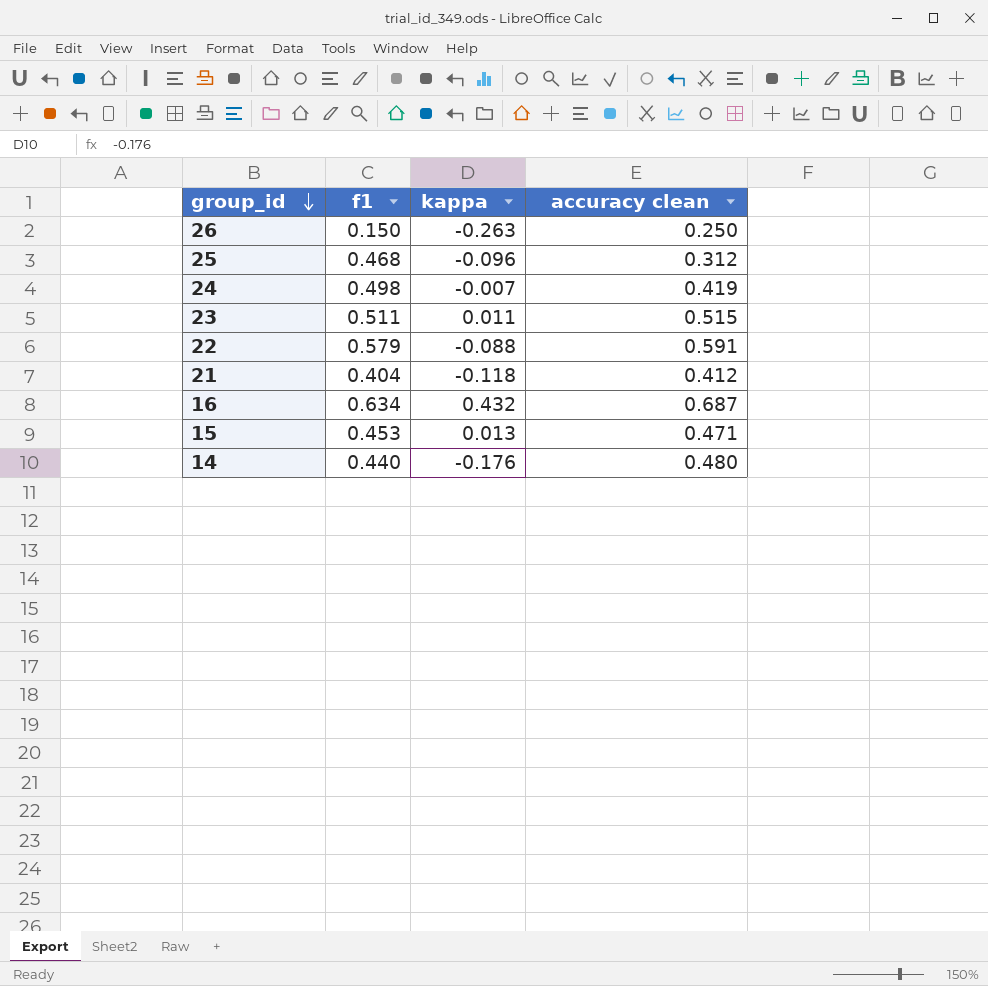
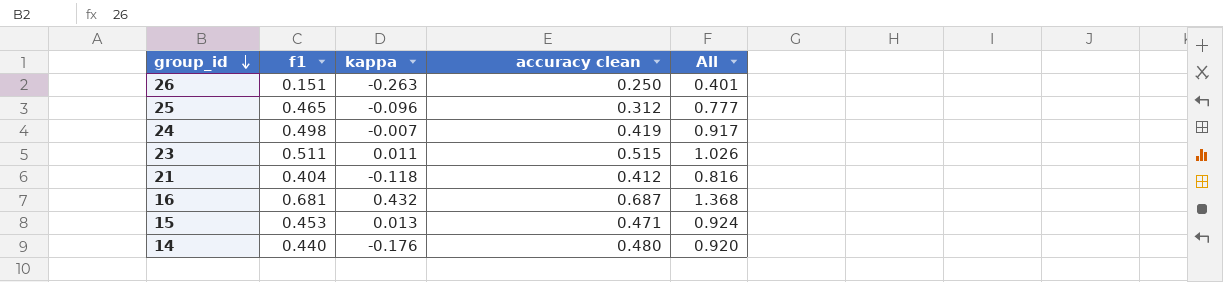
column All | formula: none -> [f1] + [accuracy clean]
row 22: 0.579 | -0.088 | 0.591 -> none
26 | f1: 0.150 -> 0.151
25 | f1: 0.468 -> 0.465
16 | f1: 0.634 -> 0.681

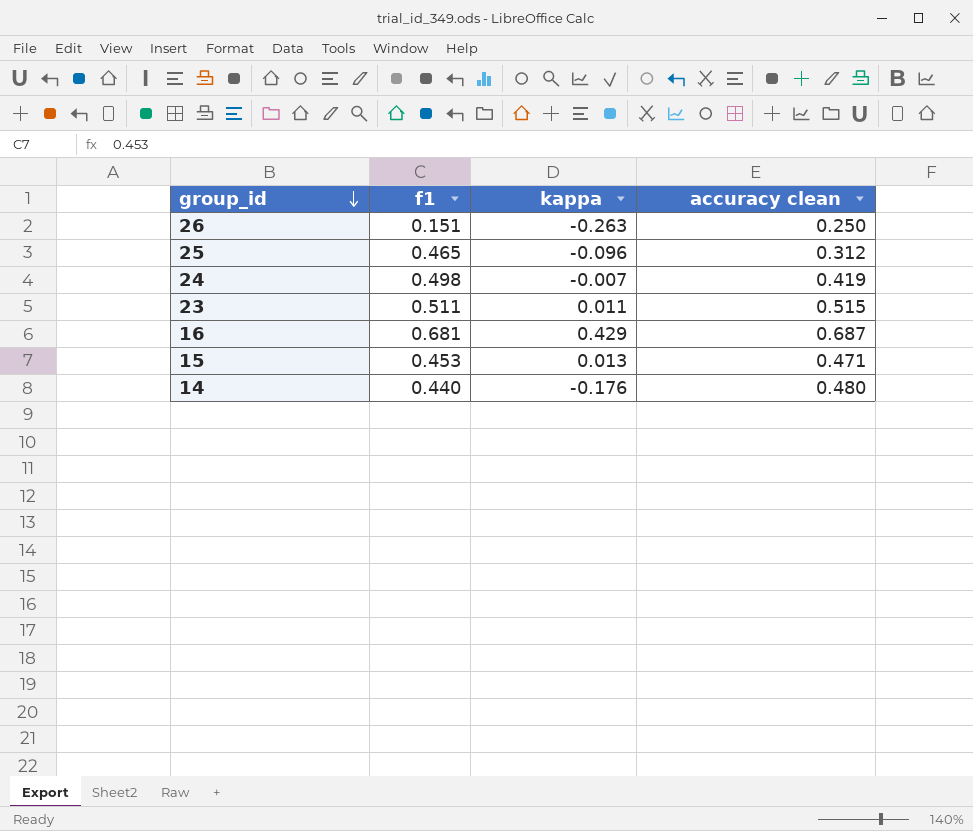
column All | formula: [f1] + [accuracy clean] -> none
row 21: 0.404 | -0.118 | 0.412 | 0.816 -> none
16 | kappa: 0.432 -> 0.429

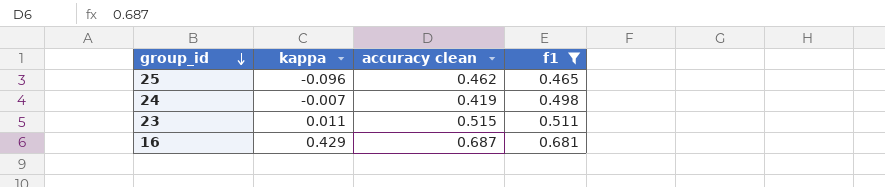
filter: none -> f1 >= 0.465
column f1 | position: 2 -> 4
25 | accuracy clean: 0.312 -> 0.462

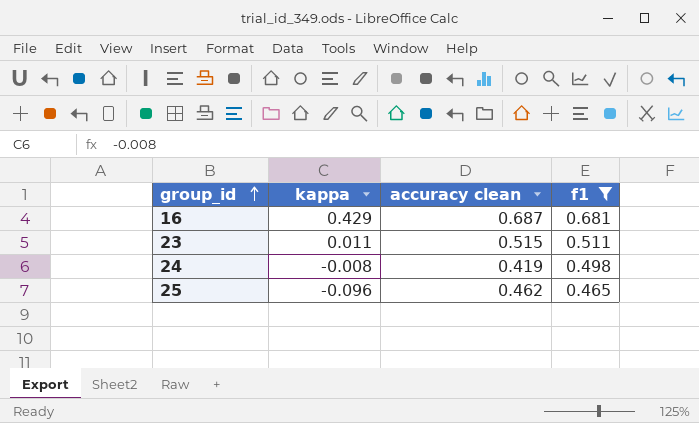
row order: group_id descending -> group_id ascending
24 | kappa: -0.007 -> -0.008

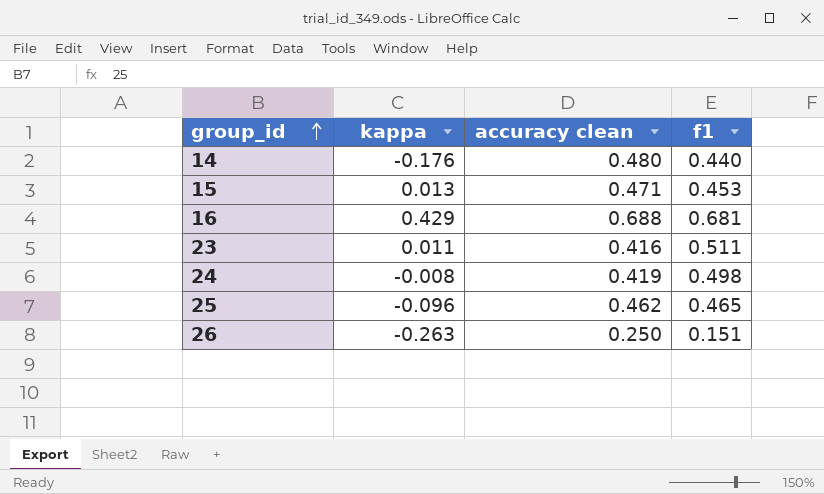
filter: f1 >= 0.465 -> none
16 | accuracy clean: 0.687 -> 0.688
23 | accuracy clean: 0.515 -> 0.416

